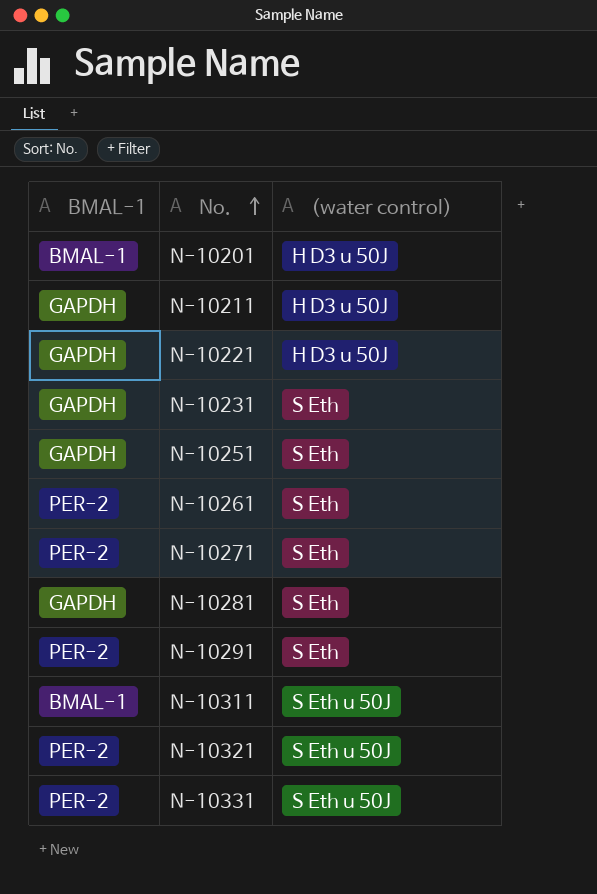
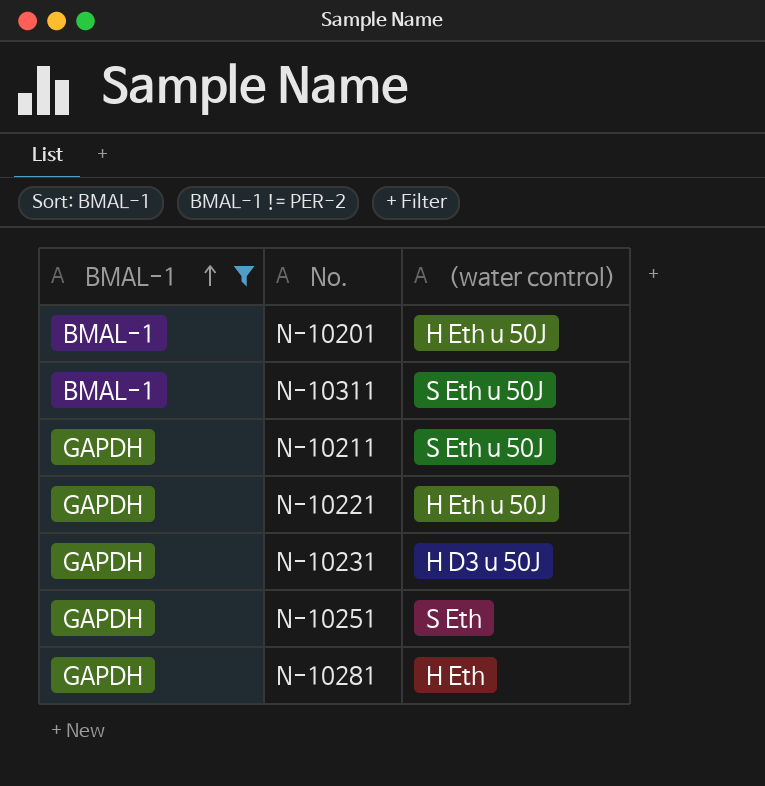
filter: none -> BMAL-1 != PER-2
row order: No. ascending -> BMAL-1 ascending
N-10201 | (water control): H D3 u 50J -> H Eth u 50J
N-10211 | (water control): H D3 u 50J -> S Eth u 50J
N-10221 | (water control): H D3 u 50J -> H Eth u 50J
N-10231 | (water control): S Eth -> H D3 u 50J
N-10281 | (water control): S Eth -> H Eth

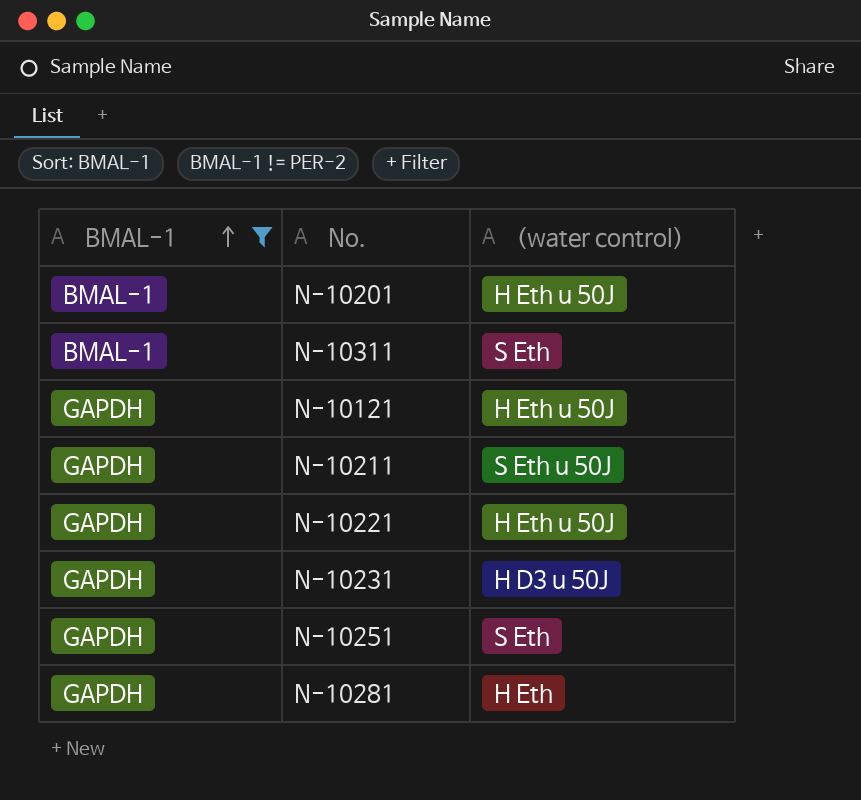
N-10311 | (water control): S Eth u 50J -> S Eth
row N-10121: none -> GAPDH | H Eth u 50J

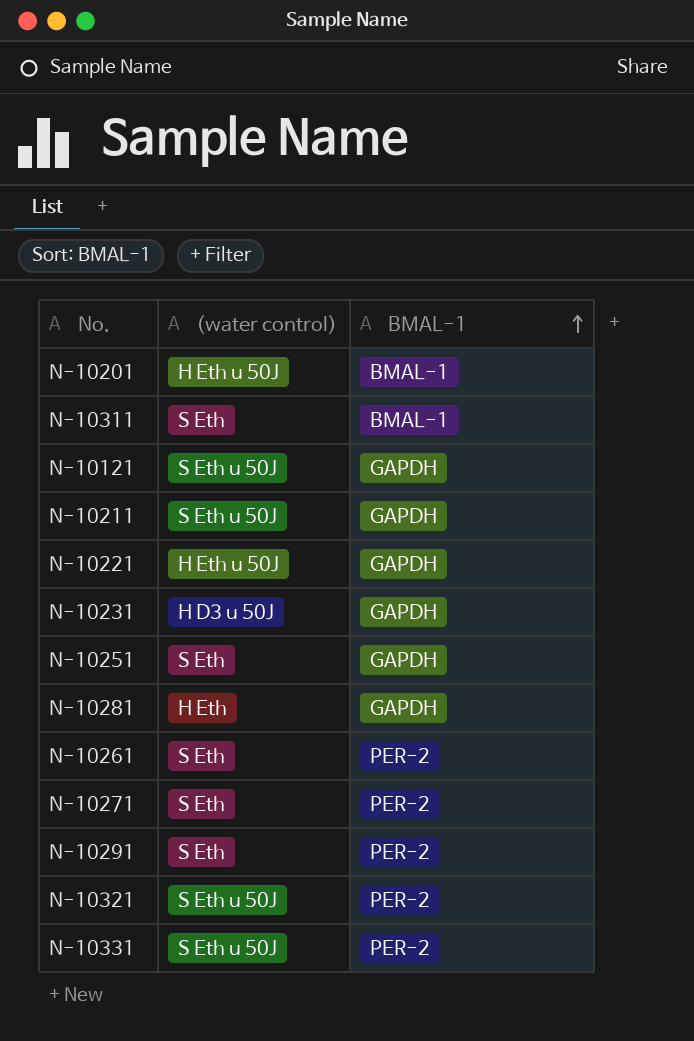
filter: BMAL-1 != PER-2 -> none
column BMAL-1 | position: 1 -> 3
N-10121 | (water control): H Eth u 50J -> S Eth u 50J

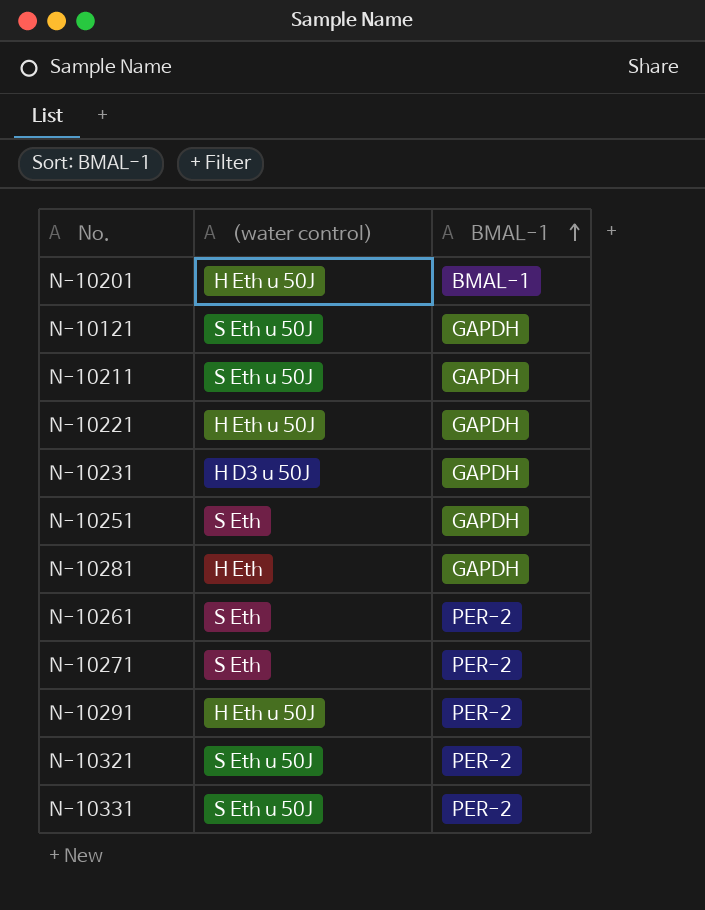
row N-10311: S Eth | BMAL-1 -> none
N-10291 | (water control): S Eth -> H Eth u 50J

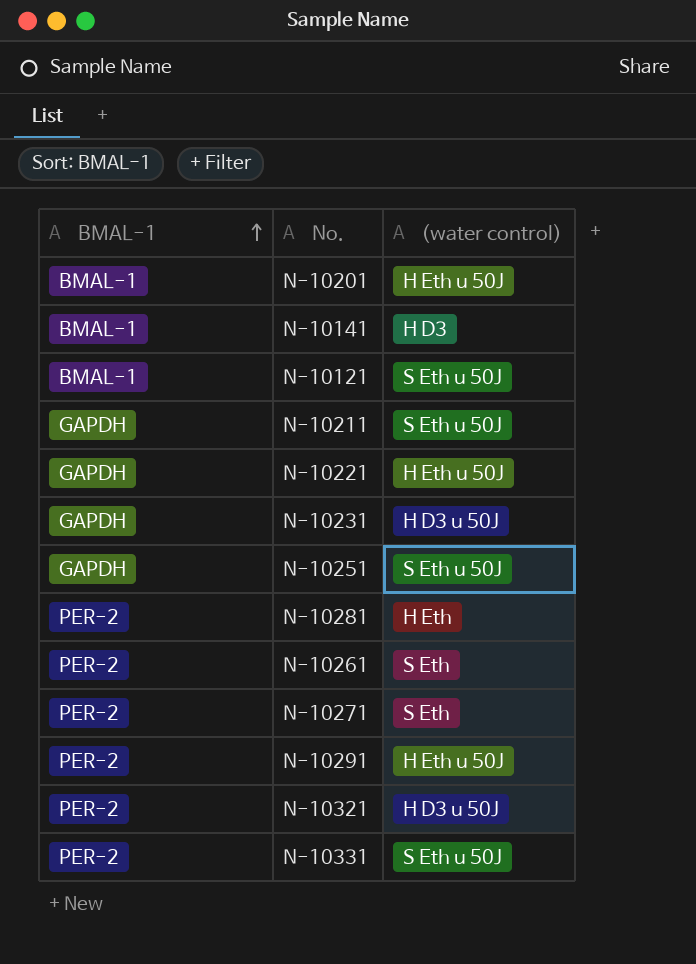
column BMAL-1 | position: 3 -> 1
row N-10141: none -> BMAL-1 | H D3
N-10121 | BMAL-1: GAPDH -> BMAL-1
N-10251 | (water control): S Eth -> S Eth u 50J
N-10281 | BMAL-1: GAPDH -> PER-2
N-10321 | (water control): S Eth u 50J -> H D3 u 50J

